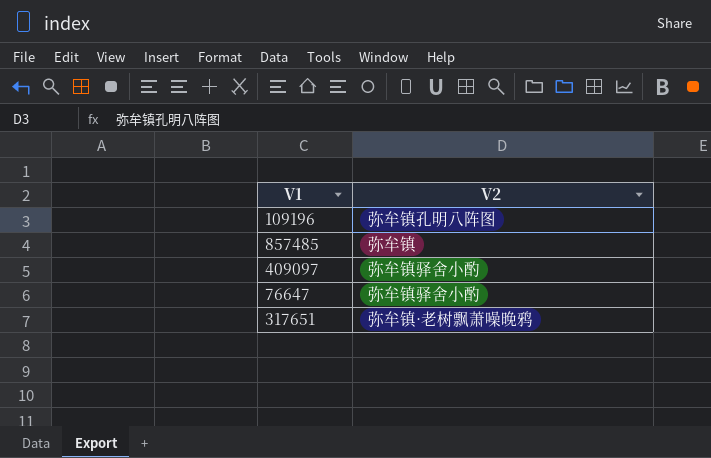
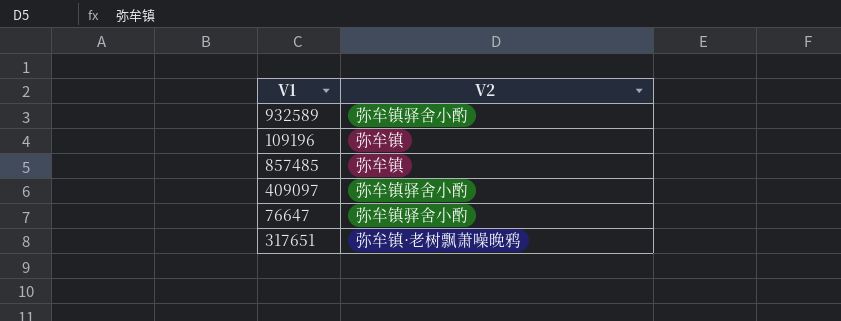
row 932589: none -> 弥牟镇驿舍小酌
109196 | V2: 弥牟镇孔明八阵图 -> 弥牟镇

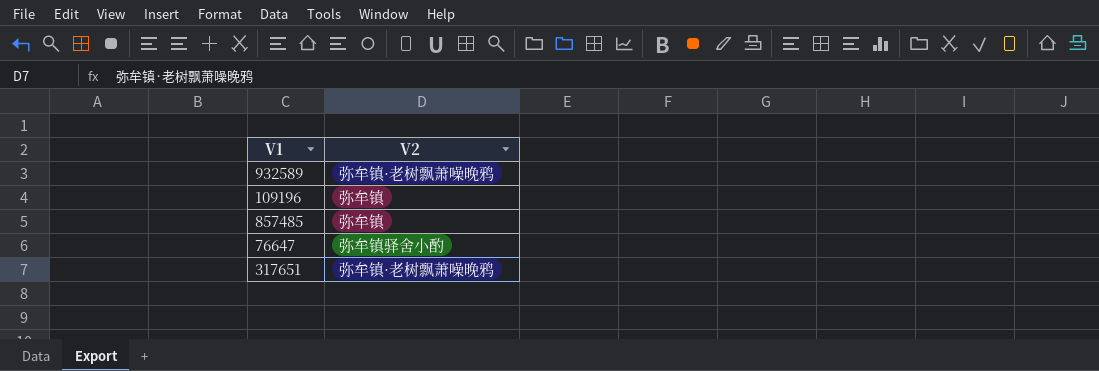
row 409097: 弥牟镇驿舍小酌 -> none
932589 | V2: 弥牟镇驿舍小酌 -> 弥牟镇·老树飘萧噪晚鸦

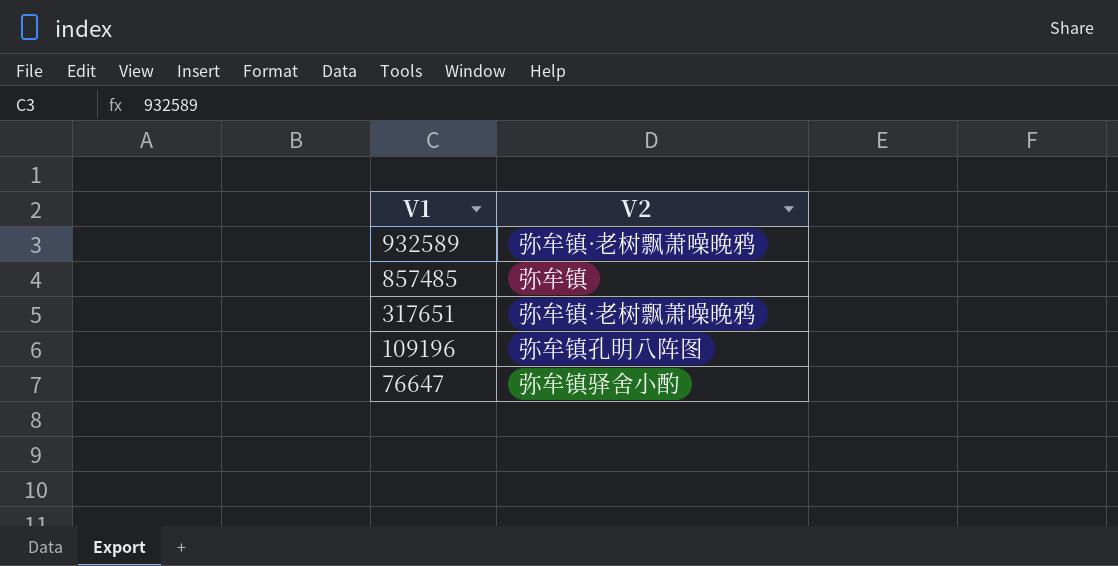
row order: none -> V1 descending
109196 | V2: 弥牟镇 -> 弥牟镇孔明八阵图

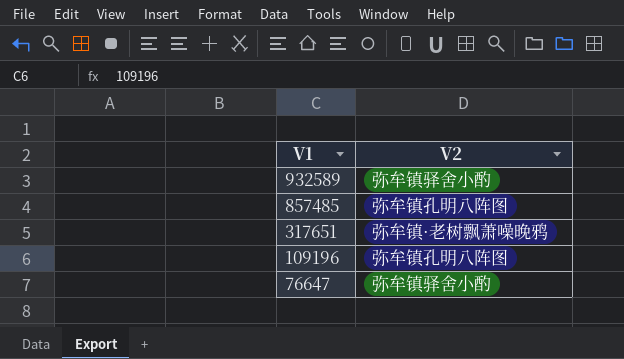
932589 | V2: 弥牟镇·老树飘萧噪晚鸦 -> 弥牟镇驿舍小酌
857485 | V2: 弥牟镇 -> 弥牟镇孔明八阵图

